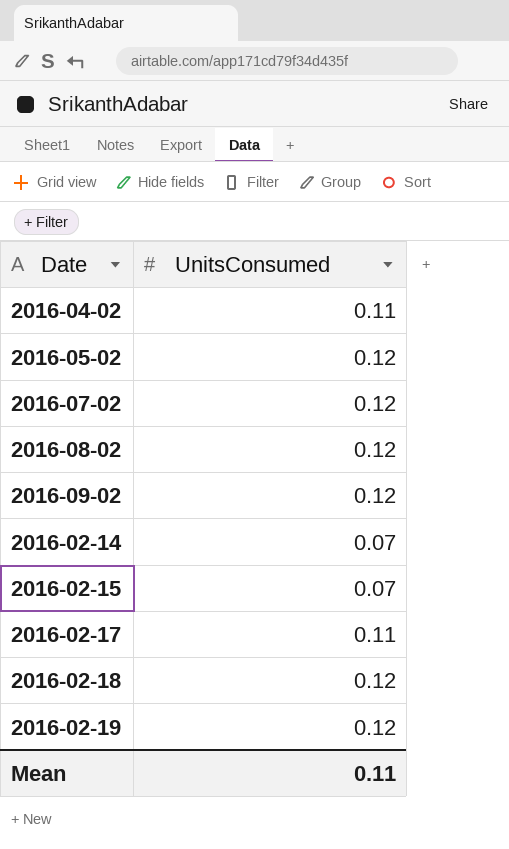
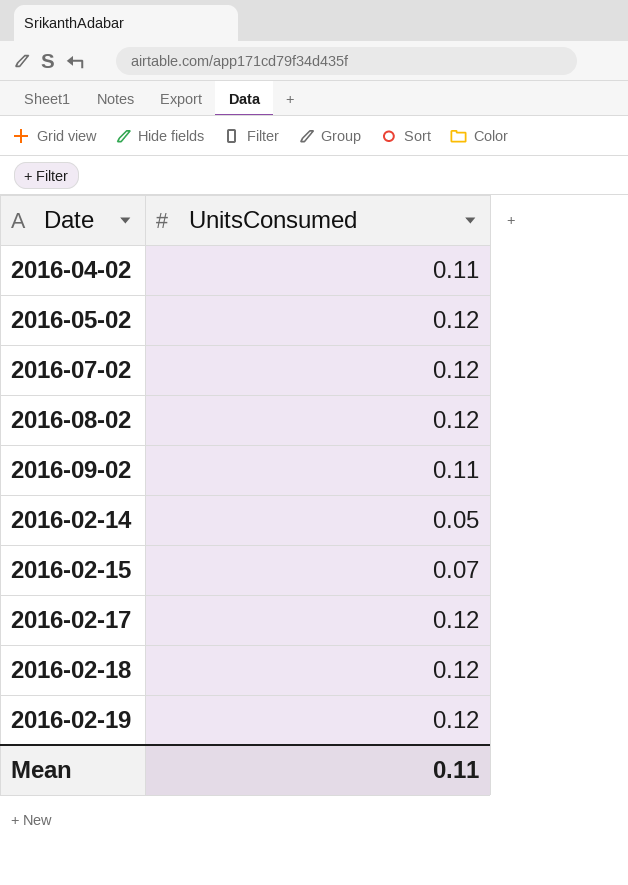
2016-09-02 | UnitsConsumed: 0.12 -> 0.11
2016-02-14 | UnitsConsumed: 0.07 -> 0.05
2016-02-17 | UnitsConsumed: 0.11 -> 0.12

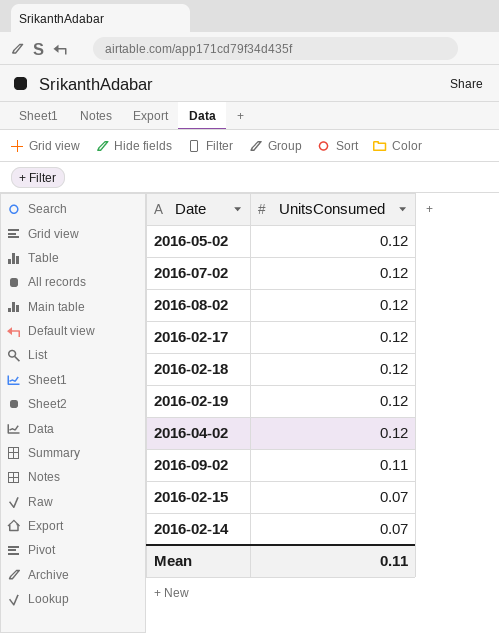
row order: none -> UnitsConsumed descending
2016-04-02 | UnitsConsumed: 0.11 -> 0.12
2016-02-14 | UnitsConsumed: 0.05 -> 0.07

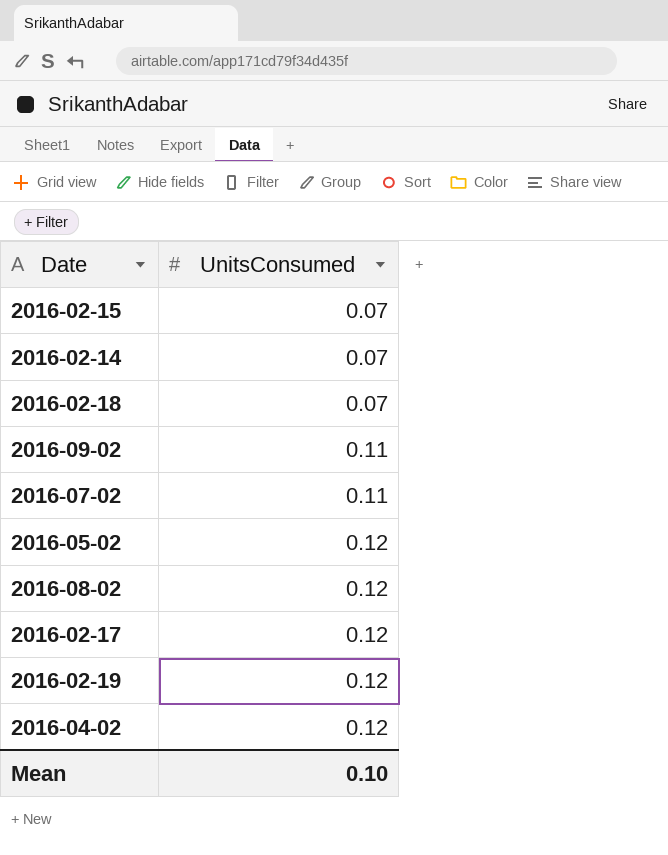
row order: UnitsConsumed descending -> UnitsConsumed ascending
2016-02-18 | UnitsConsumed: 0.12 -> 0.07
2016-07-02 | UnitsConsumed: 0.12 -> 0.11
Mean | UnitsConsumed: 0.11 -> 0.10

